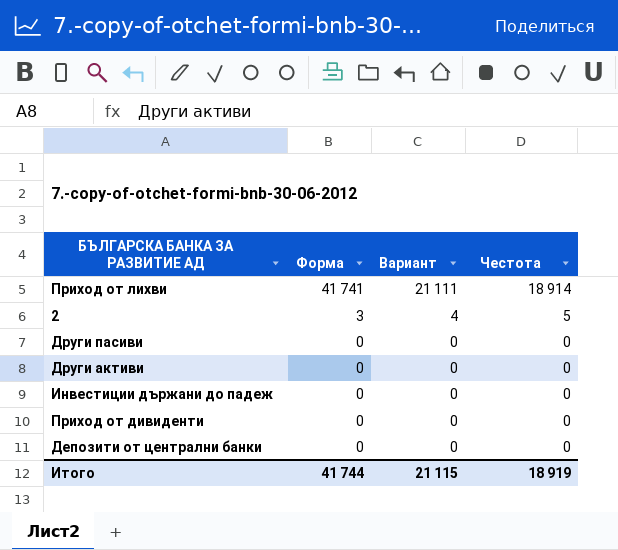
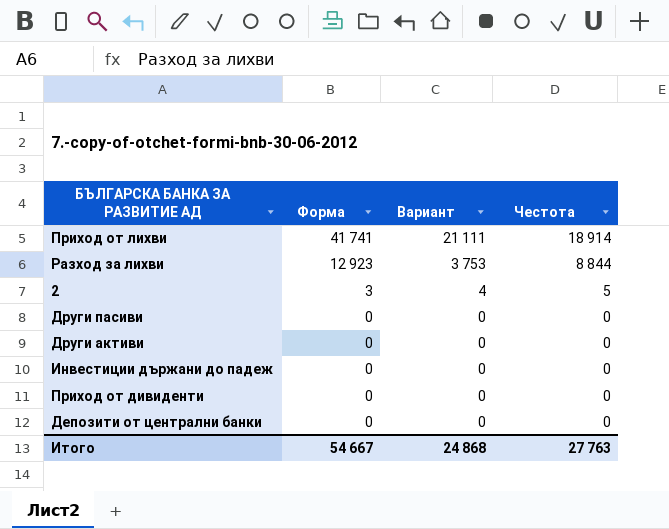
row Разход за лихви: none -> 12 923 | 3 753 | 8 844
Итого | Форма: 41 744 -> 54 667
Итого | Вариант: 21 115 -> 24 868
Итого | Честота: 18 919 -> 27 763

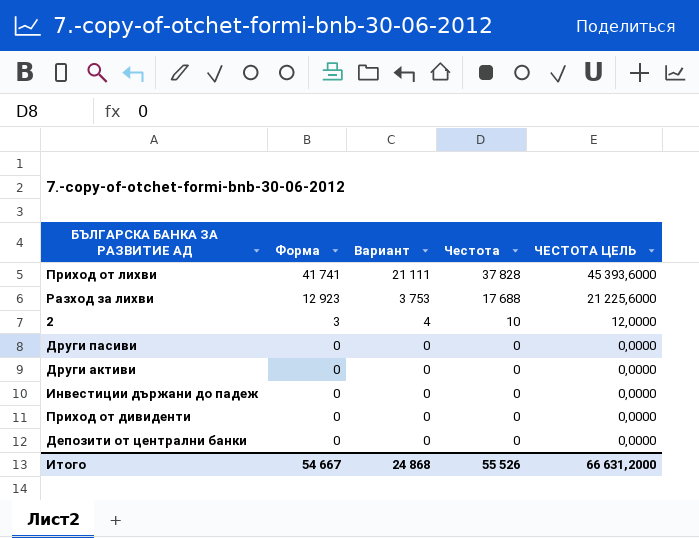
column ЧЕСТОТА ЦЕЛЬ | formula: none -> [Честота] * 1,2
Приход от лихви | Честота: 18 914 -> 37 828
Разход за лихви | Честота: 8 844 -> 17 688
2 | Честота: 5 -> 10
Итого | Честота: 27 763 -> 55 526

